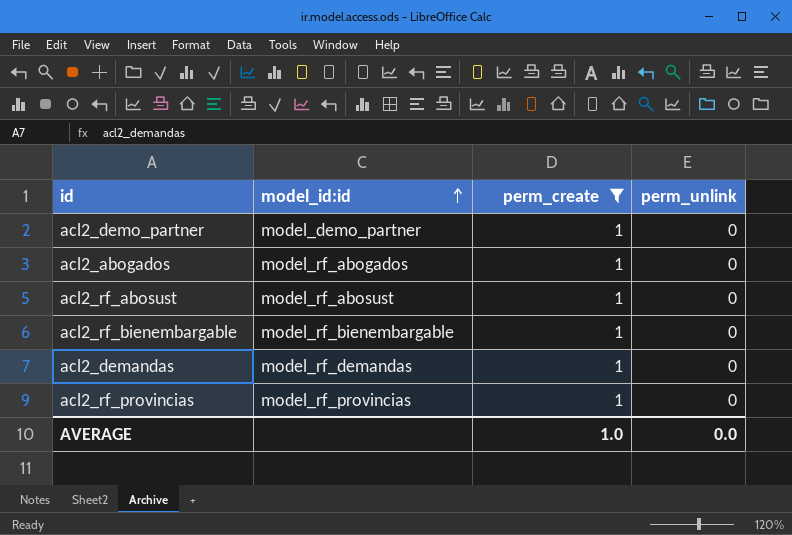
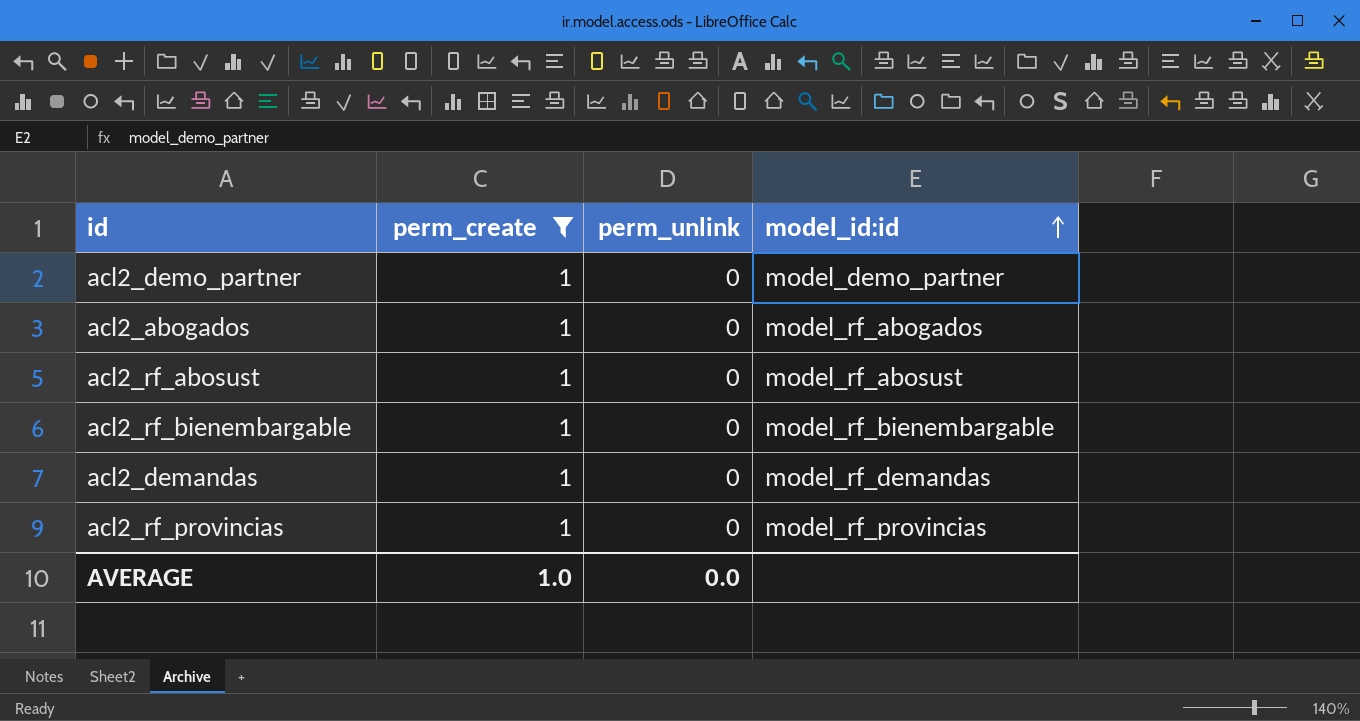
column model_id:id | position: 2 -> 4

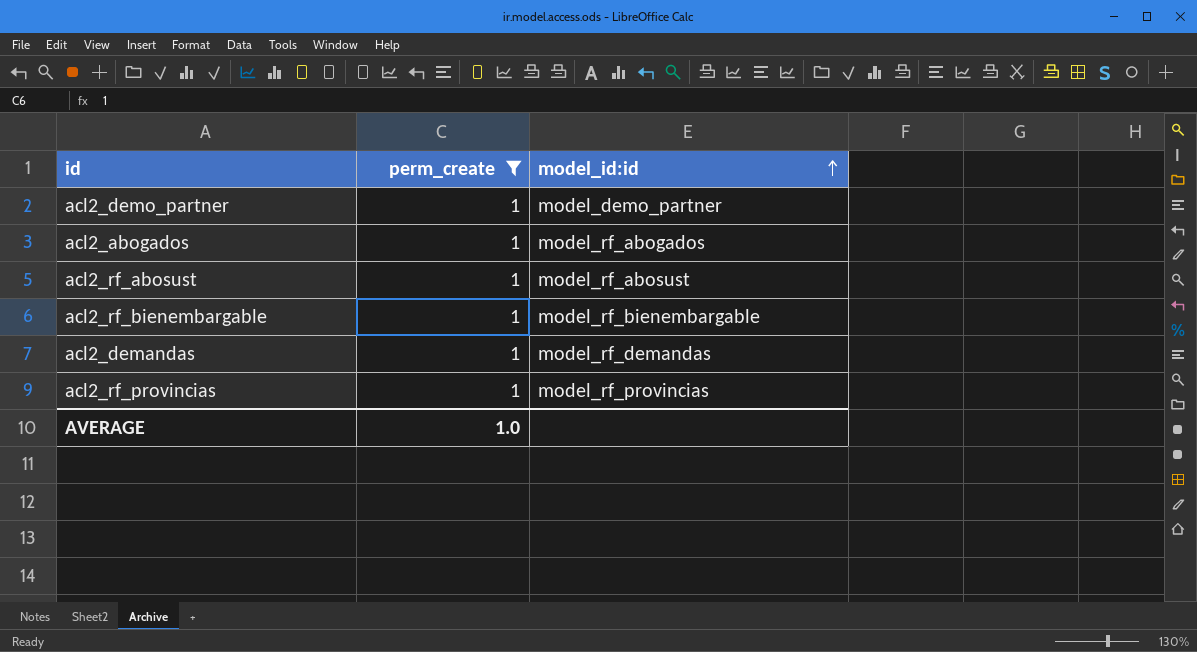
column perm_unlink | position: 3 -> none

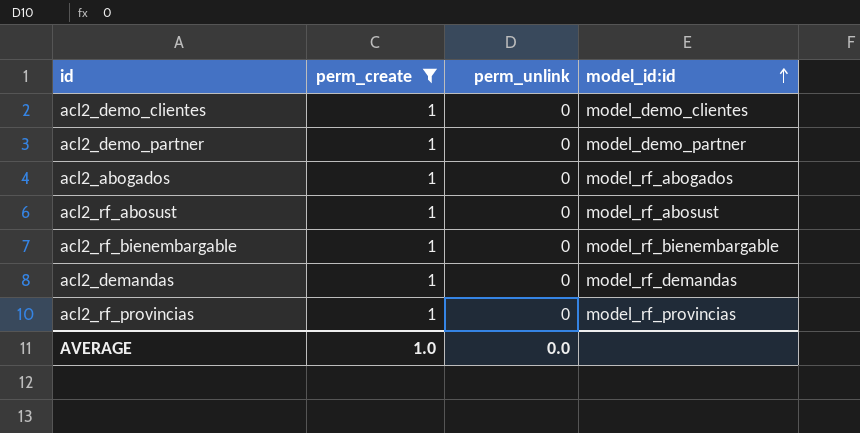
column perm_unlink | position: none -> 3
row acl2_demo_clientes: none -> 1 | 0 | model_demo_clientes

